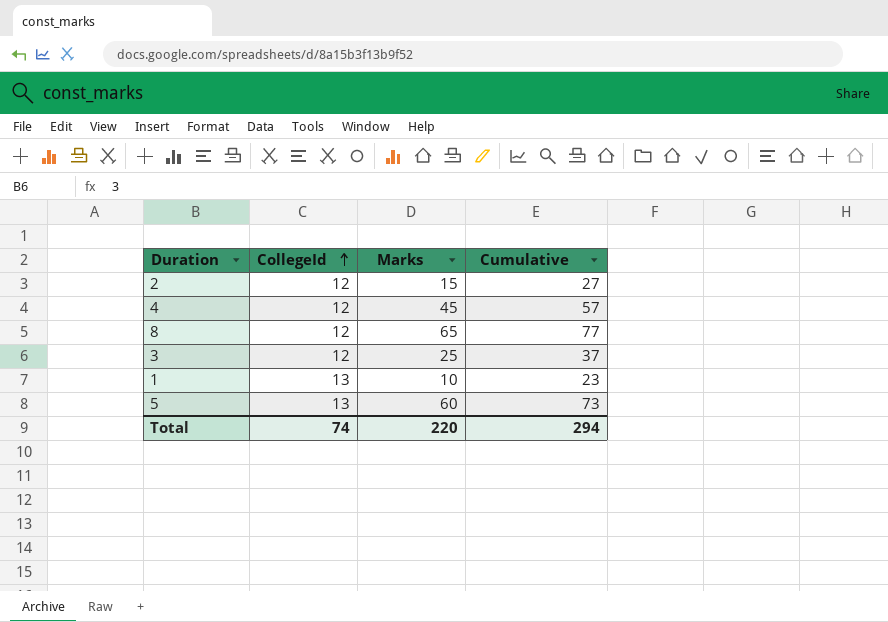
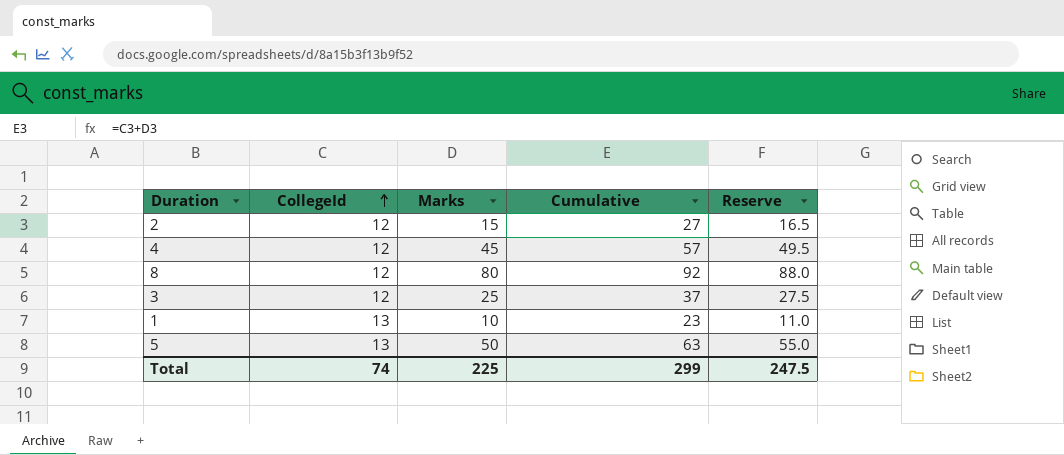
column Reserve | formula: none -> [Marks] * 1.1
8 | Marks: 65 -> 80
8 | Cumulative: 77 -> 92
5 | Marks: 60 -> 50
5 | Cumulative: 73 -> 63
Total | Marks: 220 -> 225
Total | Cumulative: 294 -> 299

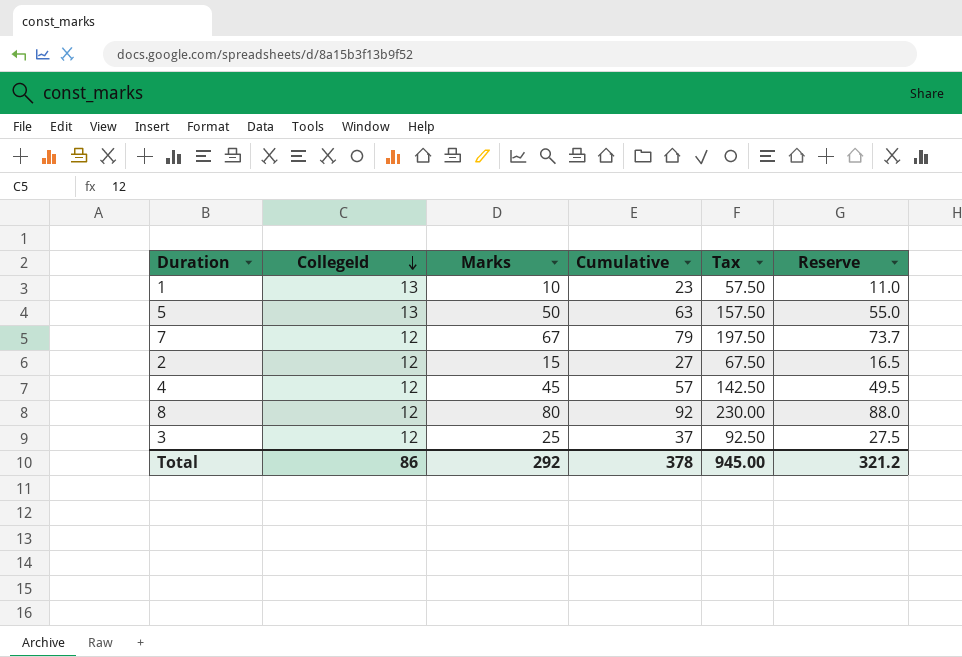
row order: CollegeId ascending -> CollegeId descending
column Tax | formula: none -> [Cumulative] * 2.5
row 7: none -> 12 | 67 | 79 | 197.50 | 73.7
Total | CollegeId: 74 -> 86
Total | Marks: 225 -> 292
Total | Cumulative: 299 -> 378
Total | Reserve: 247.5 -> 321.2

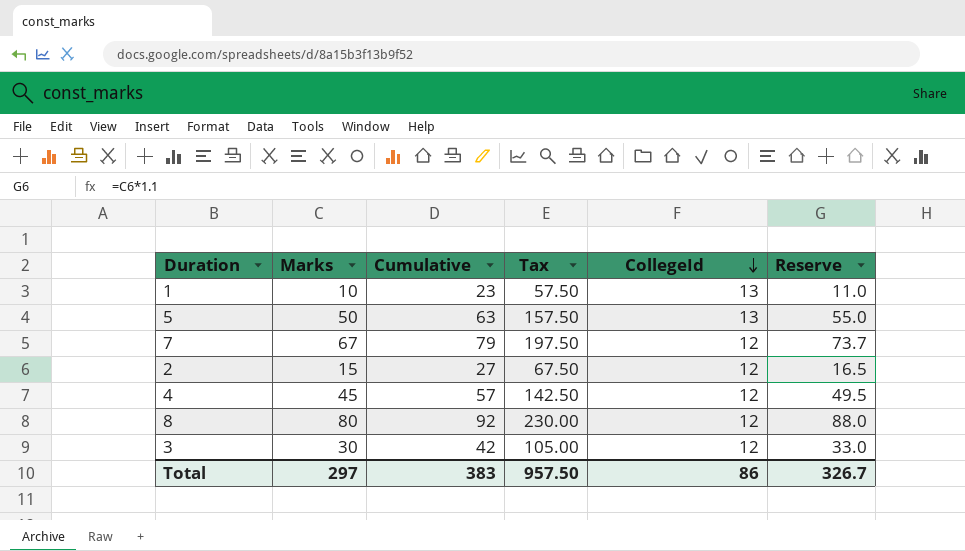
column CollegeId | position: 2 -> 5
3 | Marks: 25 -> 30
3 | Cumulative: 37 -> 42
3 | Tax: 92.50 -> 105.00
3 | Reserve: 27.5 -> 33.0
Total | Marks: 292 -> 297
Total | Cumulative: 378 -> 383
Total | Tax: 945.00 -> 957.50
Total | Reserve: 321.2 -> 326.7

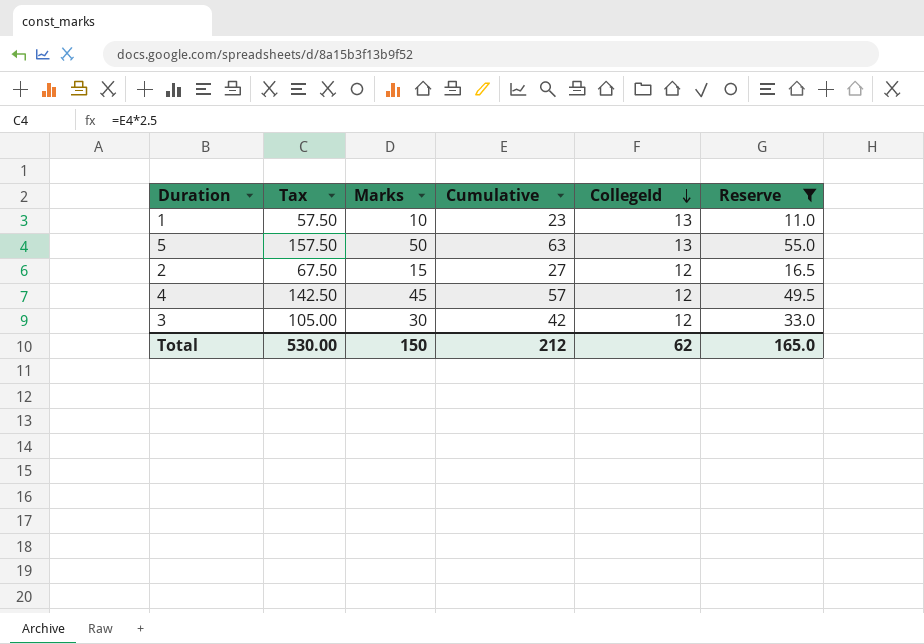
filter: none -> Reserve <= 55.0
column Tax | position: 4 -> 2
Total | Tax: 957.50 -> 530.00
Total | Marks: 297 -> 150
Total | Cumulative: 383 -> 212
Total | CollegeId: 86 -> 62
Total | Reserve: 326.7 -> 165.0

